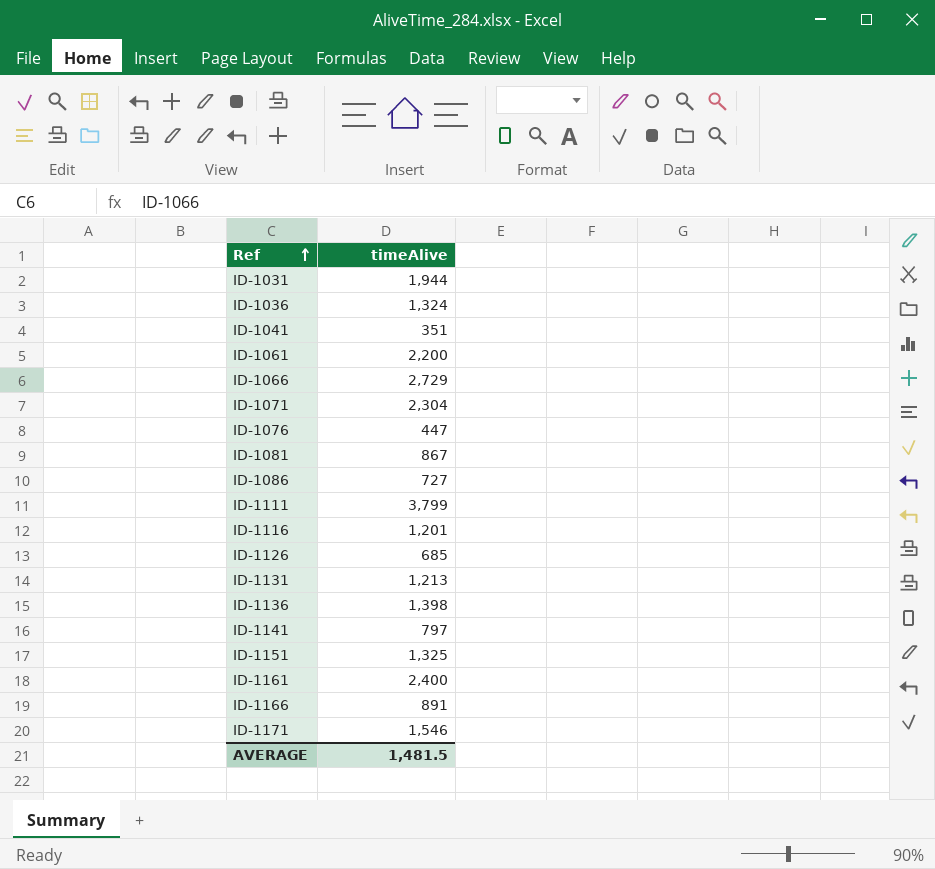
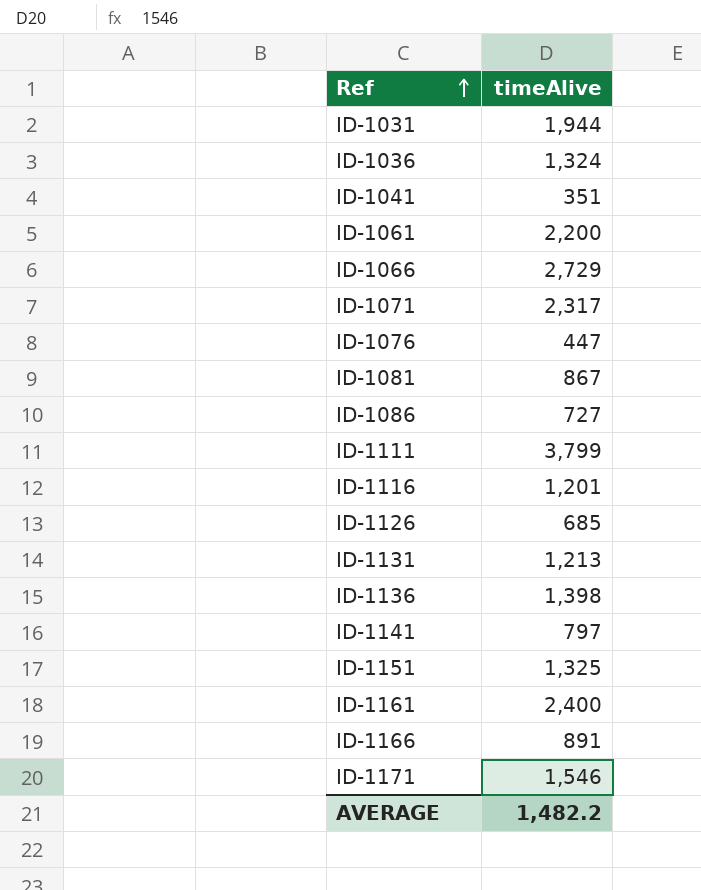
ID-1071 | timeAlive: 2,304 -> 2,317
AVERAGE | timeAlive: 1,481.5 -> 1,482.2

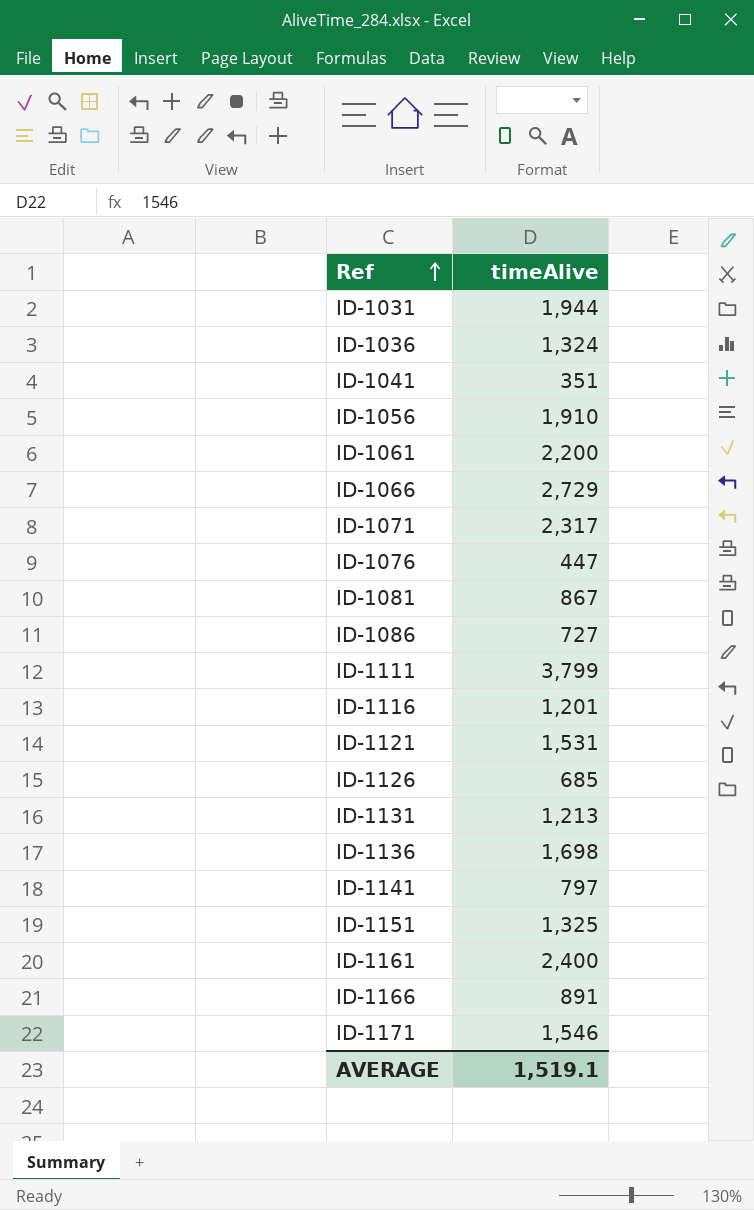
row ID-1056: none -> 1,910
row ID-1121: none -> 1,531
ID-1136 | timeAlive: 1,398 -> 1,698
AVERAGE | timeAlive: 1,482.2 -> 1,519.1

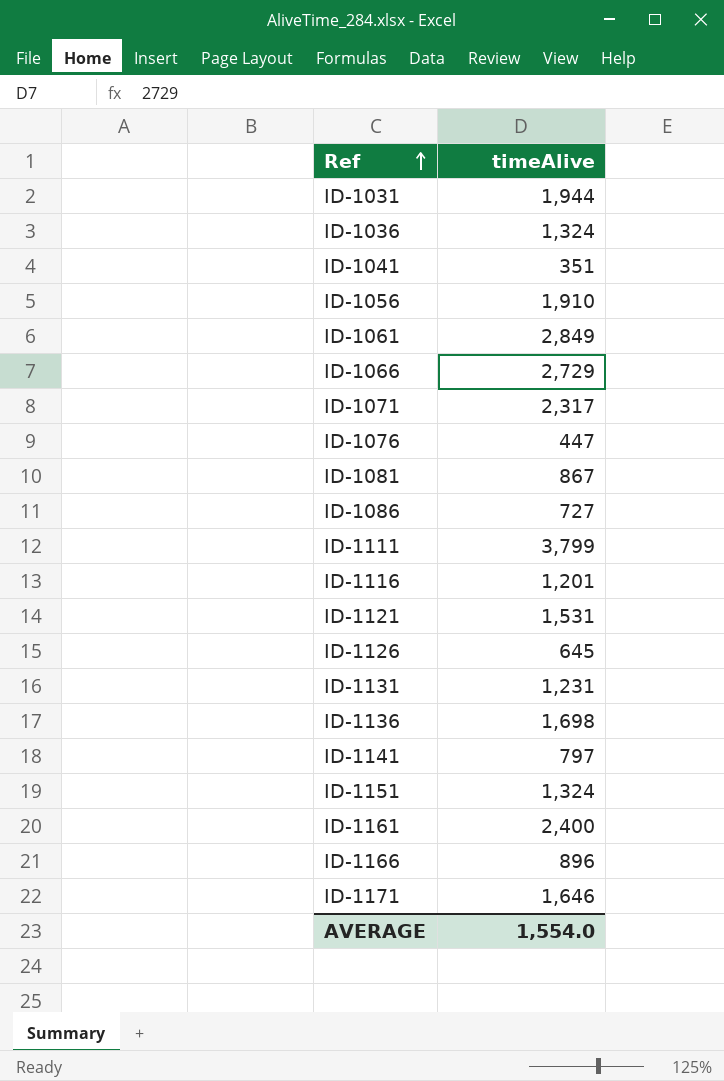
ID-1061 | timeAlive: 2,200 -> 2,849
ID-1126 | timeAlive: 685 -> 645
ID-1131 | timeAlive: 1,213 -> 1,231
ID-1151 | timeAlive: 1,325 -> 1,324
ID-1166 | timeAlive: 891 -> 896
ID-1171 | timeAlive: 1,546 -> 1,646
AVERAGE | timeAlive: 1,519.1 -> 1,554.0

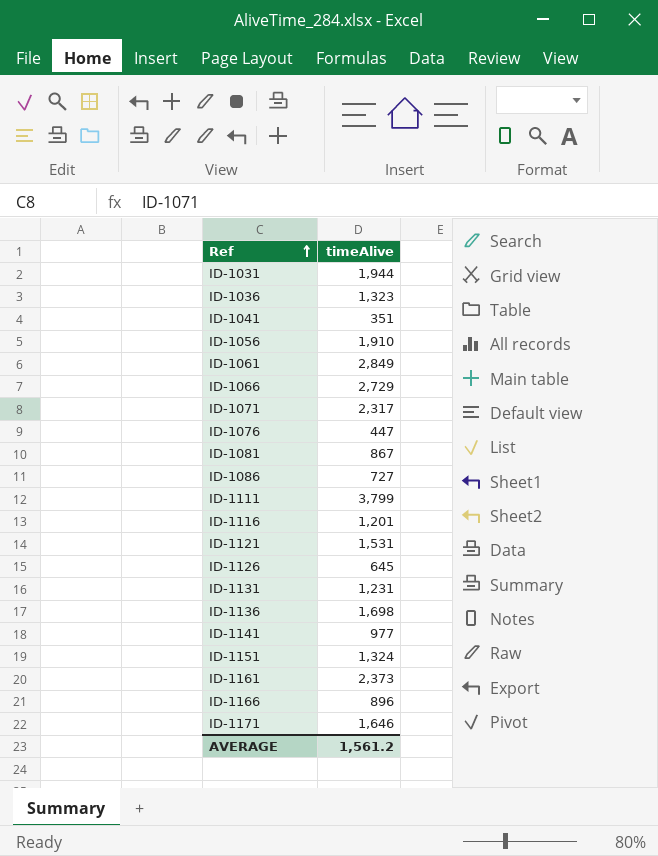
ID-1036 | timeAlive: 1,324 -> 1,323
ID-1141 | timeAlive: 797 -> 977
ID-1161 | timeAlive: 2,400 -> 2,373
AVERAGE | timeAlive: 1,554.0 -> 1,561.2

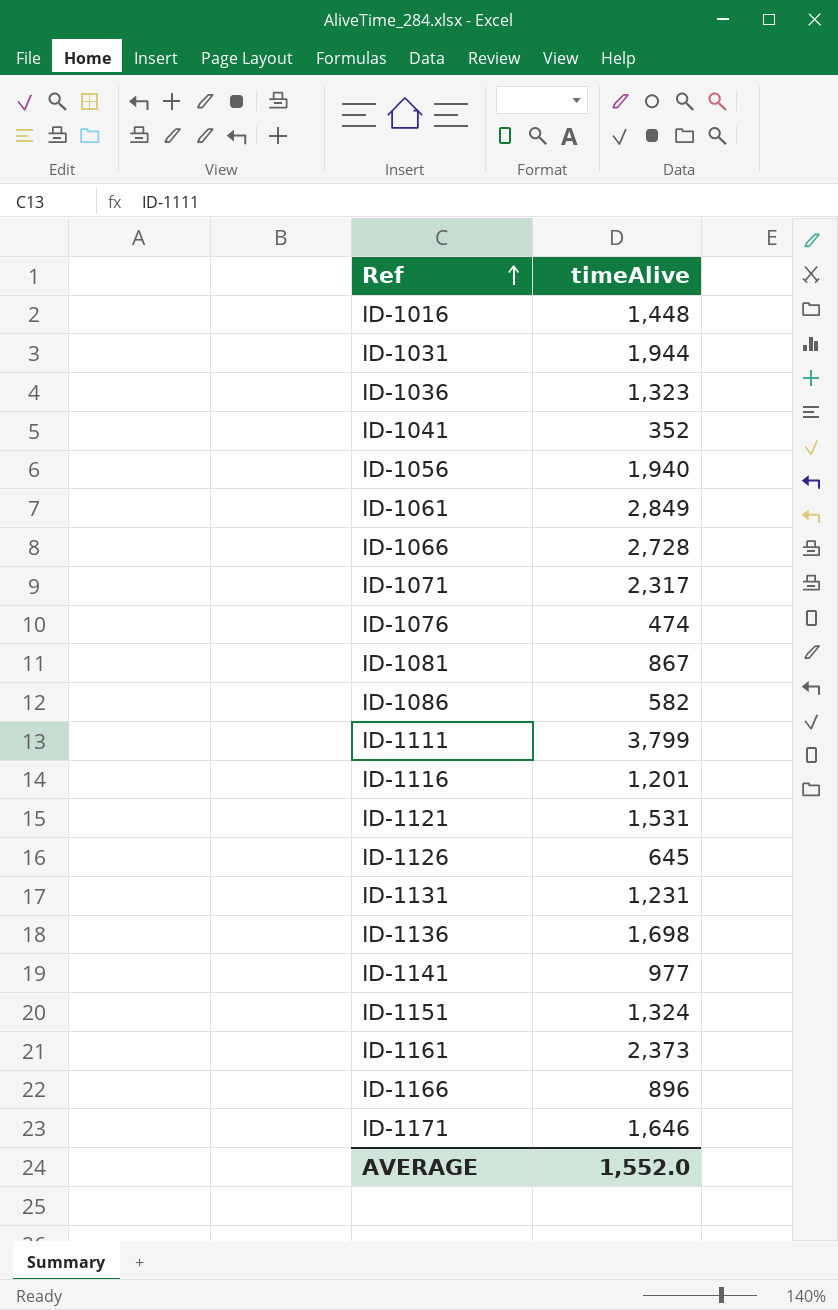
row ID-1016: none -> 1,448
ID-1041 | timeAlive: 351 -> 352
ID-1056 | timeAlive: 1,910 -> 1,940
ID-1066 | timeAlive: 2,729 -> 2,728
ID-1076 | timeAlive: 447 -> 474
ID-1086 | timeAlive: 727 -> 582
AVERAGE | timeAlive: 1,561.2 -> 1,552.0

